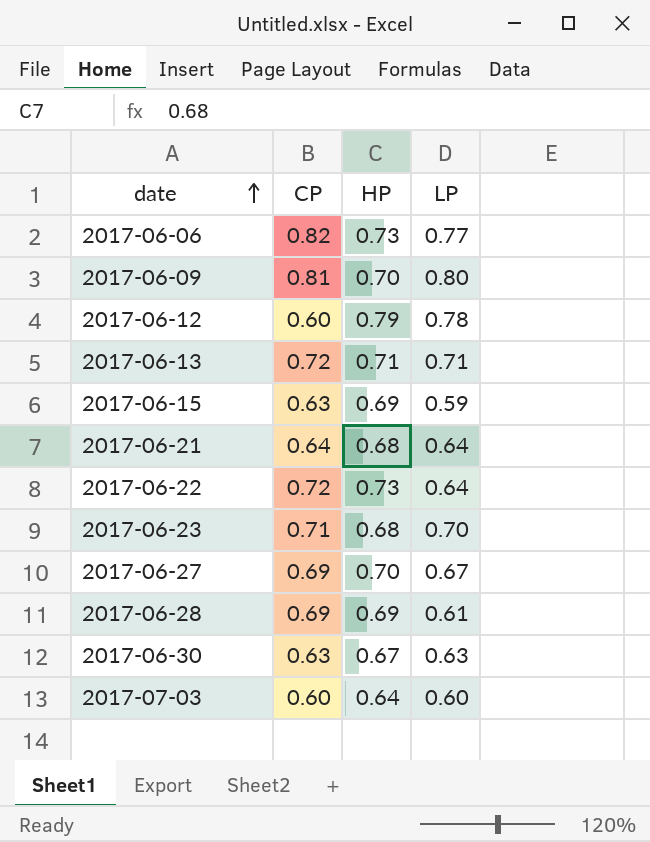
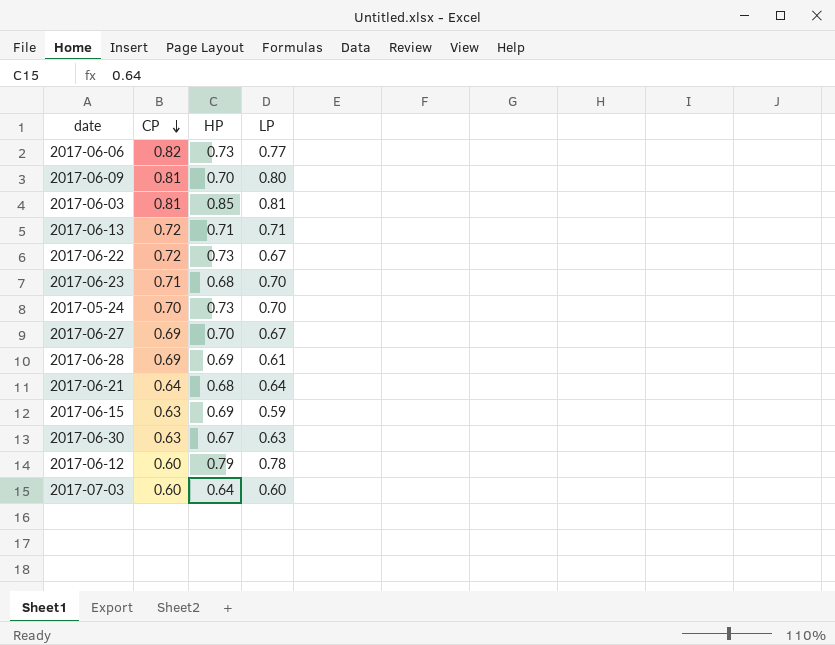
row order: date ascending -> CP descending
row 2017-06-03: none -> 0.81 | 0.85 | 0.81
2017-06-22 | LP: 0.64 -> 0.67
row 2017-05-24: none -> 0.70 | 0.73 | 0.70

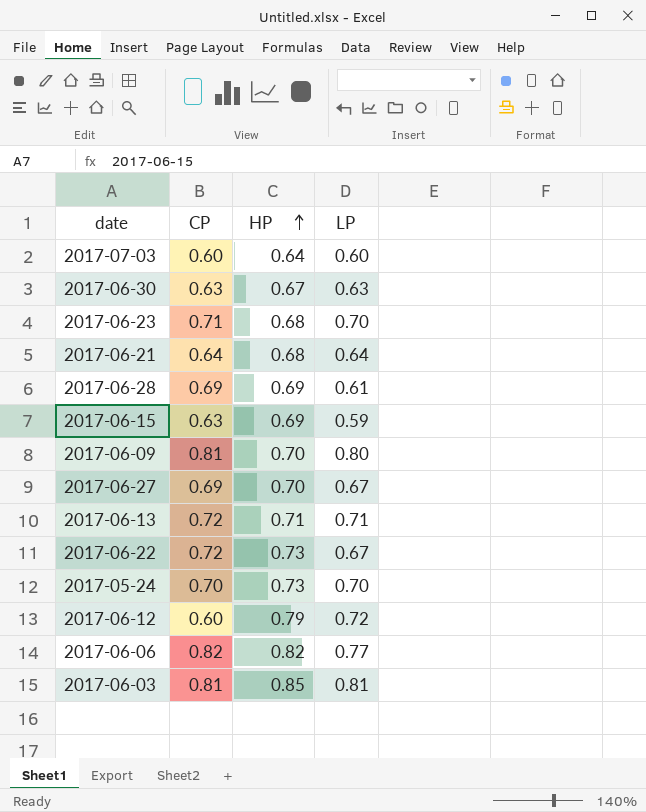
row order: CP descending -> HP ascending
2017-06-12 | LP: 0.78 -> 0.72
2017-06-06 | HP: 0.73 -> 0.82

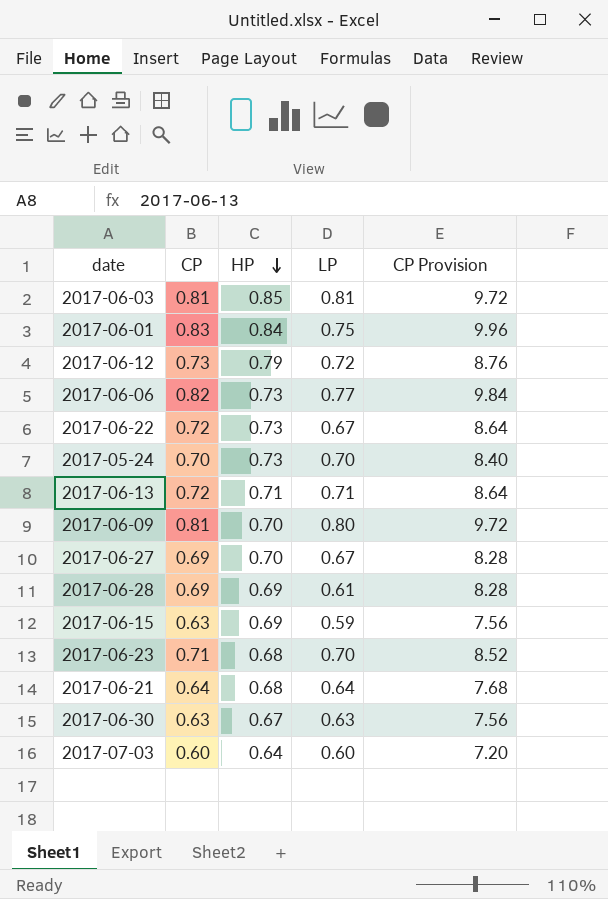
row order: HP ascending -> HP descending
column CP Provision | formula: none -> [CP] * 12
row 2017-06-01: none -> 0.83 | 0.84 | 0.75 | 9.96
2017-06-12 | CP: 0.60 -> 0.73
2017-06-06 | HP: 0.82 -> 0.73

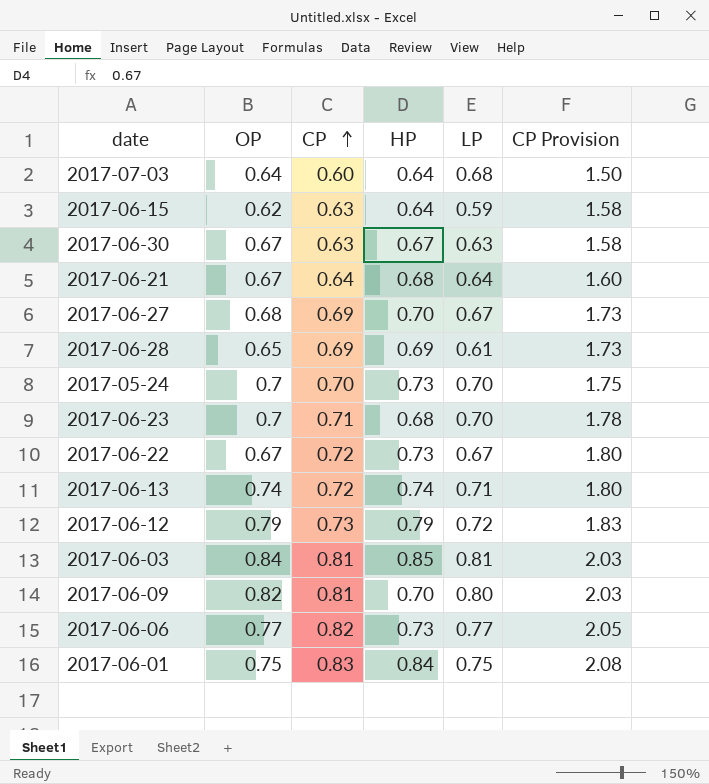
row order: HP descending -> CP ascending
column OP | position: none -> 2
column CP Provision | formula: [CP] * 12 -> [CP] * 2.5
2017-07-03 | LP: 0.60 -> 0.68
2017-06-15 | HP: 0.69 -> 0.64
2017-06-13 | HP: 0.71 -> 0.74

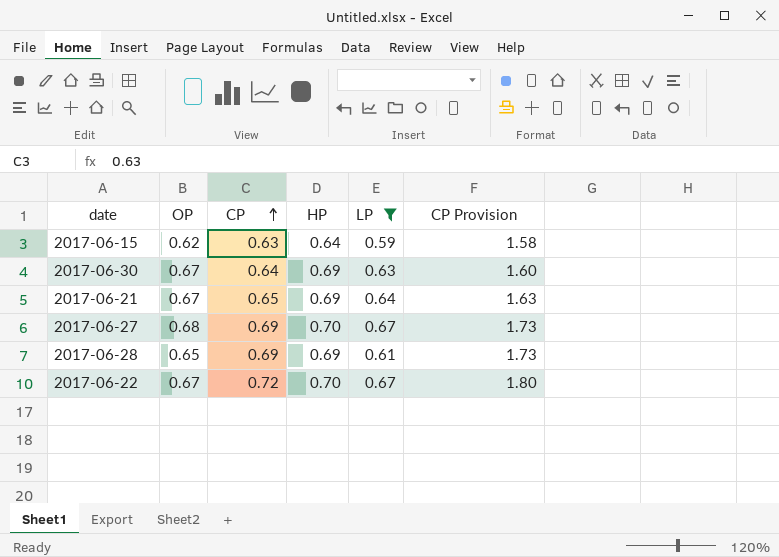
filter: none -> LP <= 0.67
2017-06-30 | CP: 0.63 -> 0.64
2017-06-30 | HP: 0.67 -> 0.69
2017-06-30 | CP Provision: 1.58 -> 1.60
2017-06-21 | CP: 0.64 -> 0.65
2017-06-21 | HP: 0.68 -> 0.69
2017-06-21 | CP Provision: 1.60 -> 1.63
2017-06-22 | HP: 0.73 -> 0.70

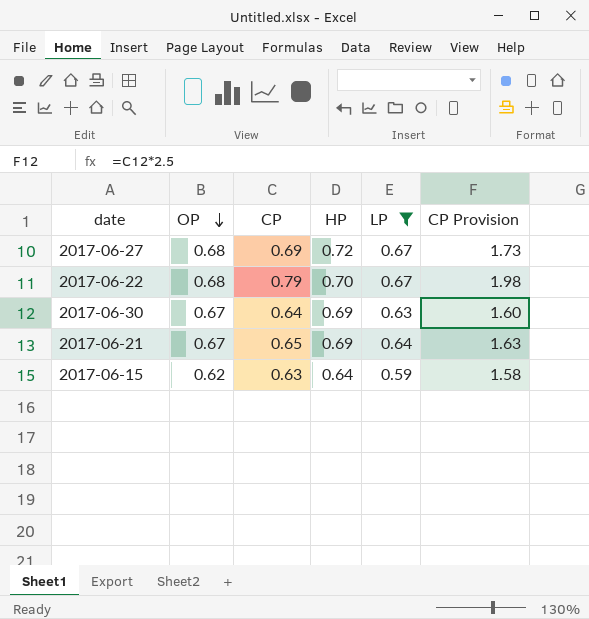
row order: CP ascending -> OP descending
row 2017-06-28: 0.65 | 0.69 | 0.69 | 0.61 | 1.73 -> none
2017-06-27 | HP: 0.70 -> 0.72
2017-06-22 | OP: 0.67 -> 0.68
2017-06-22 | CP: 0.72 -> 0.79
2017-06-22 | CP Provision: 1.80 -> 1.98

